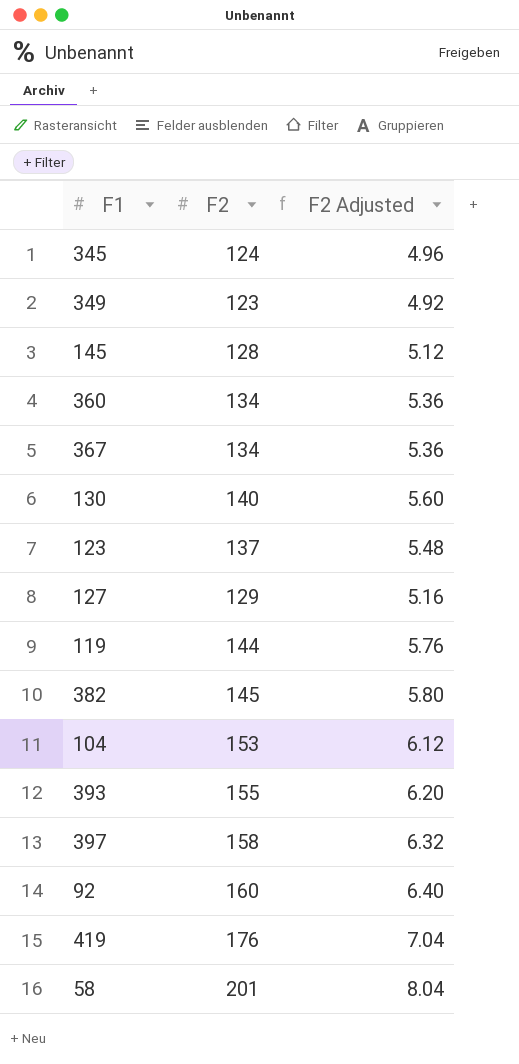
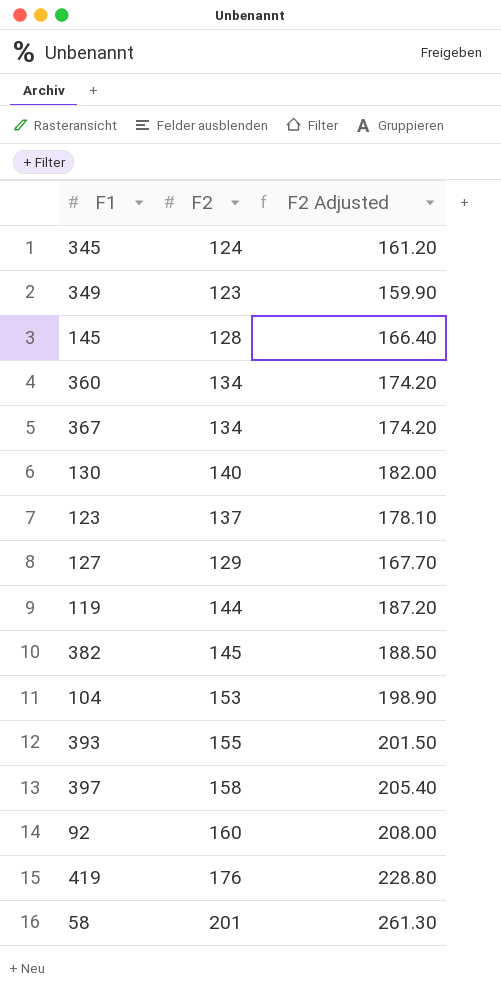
column F2 Adjusted | formula: [F2] * 0.04 -> [F2] * 1.3

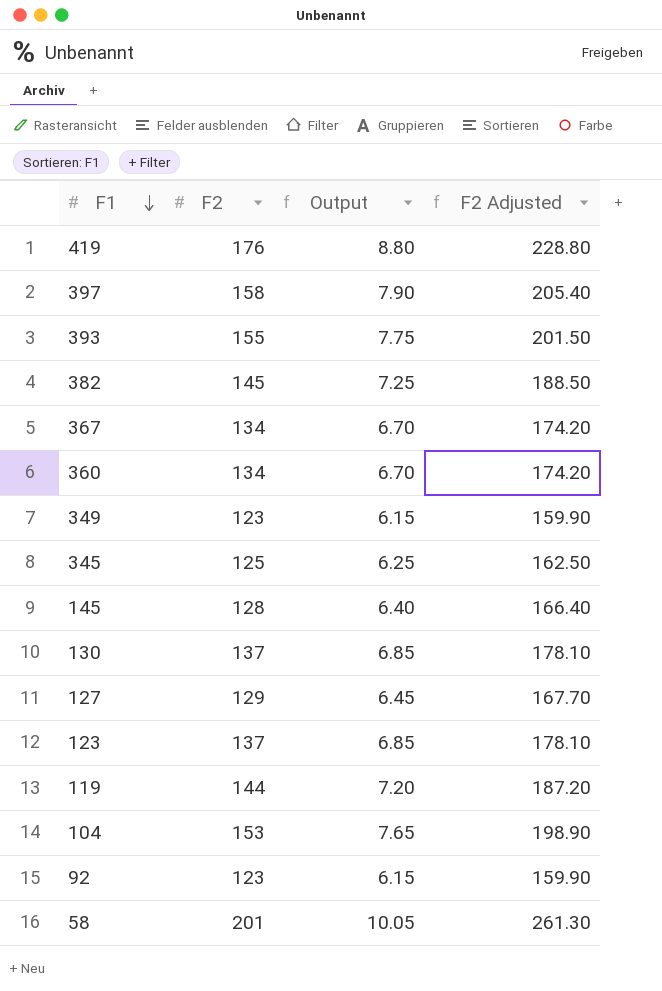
row order: none -> F1 descending
column Output | formula: none -> [F2] * 0.05
345 | F2: 124 -> 125
345 | F2 Adjusted: 161.20 -> 162.50
130 | F2: 140 -> 137
130 | F2 Adjusted: 182.00 -> 178.10
92 | F2: 160 -> 123
92 | F2 Adjusted: 208.00 -> 159.90

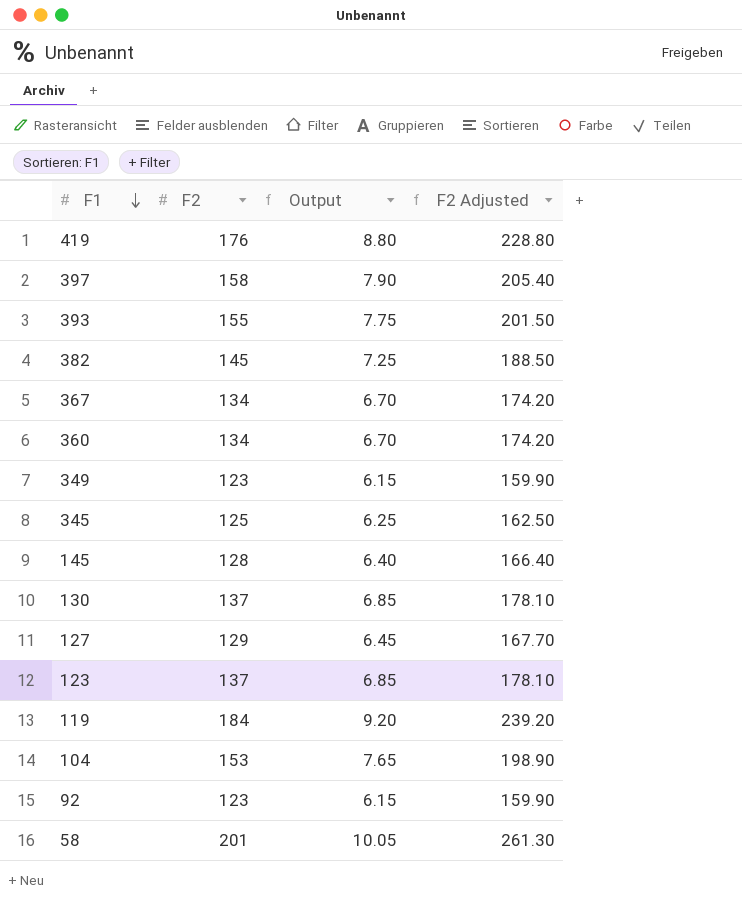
119 | F2: 144 -> 184
119 | Output: 7.20 -> 9.20
119 | F2 Adjusted: 187.20 -> 239.20

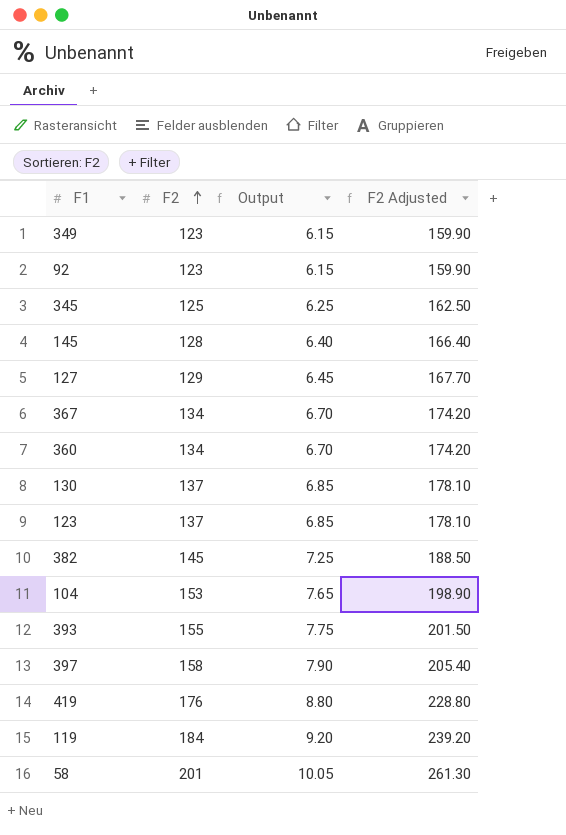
row order: F1 descending -> F2 ascending

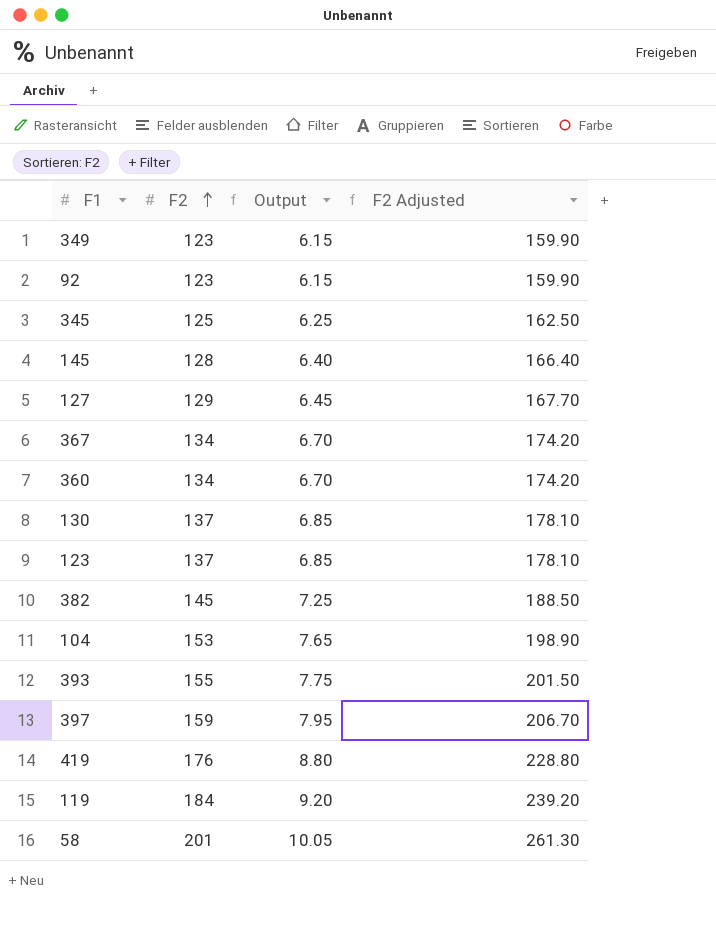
397 | F2: 158 -> 159
397 | Output: 7.90 -> 7.95
397 | F2 Adjusted: 205.40 -> 206.70

